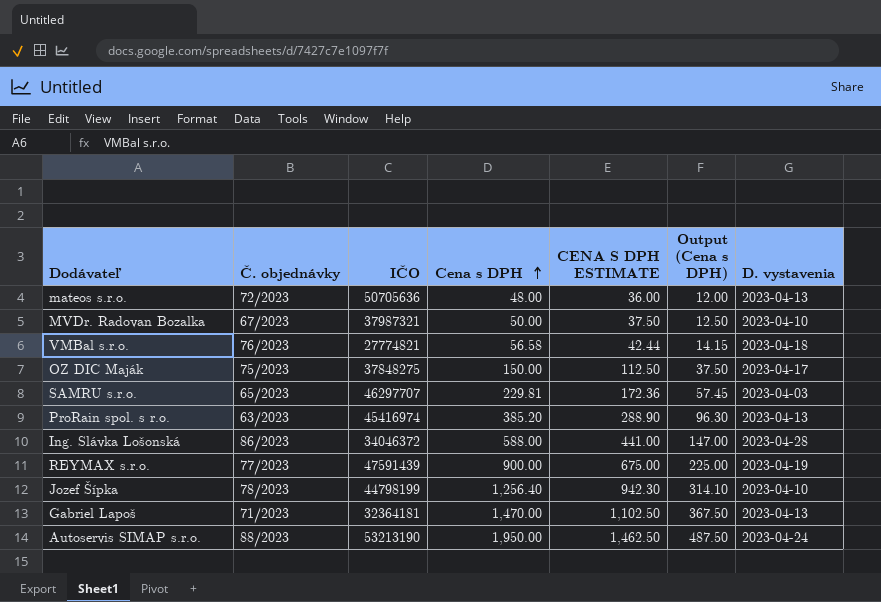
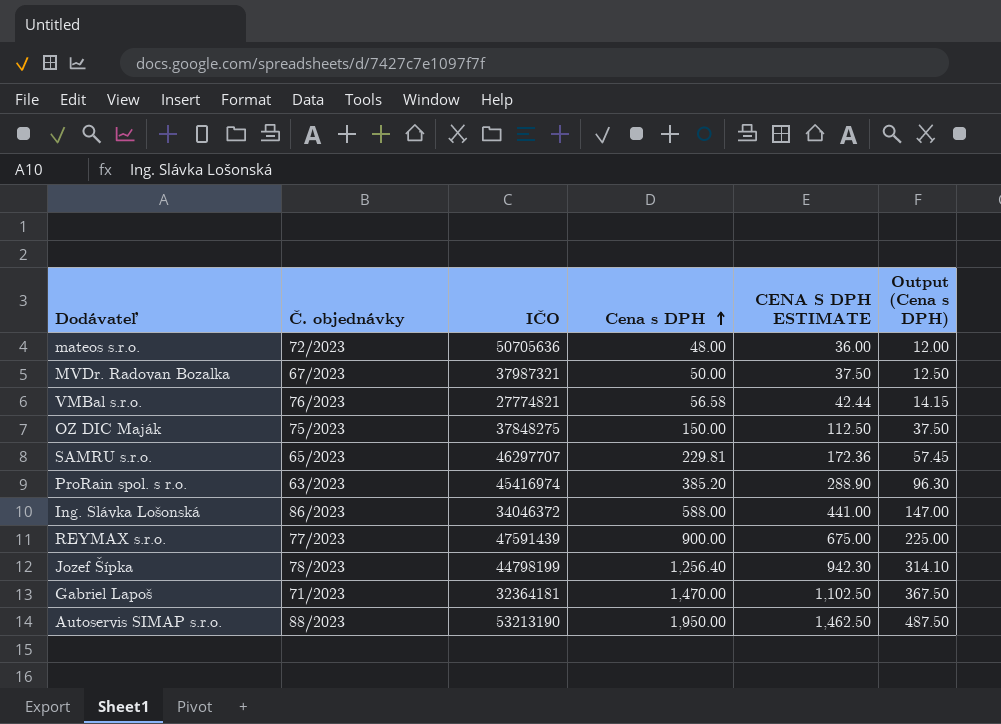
column D. vystavenia | position: 7 -> none

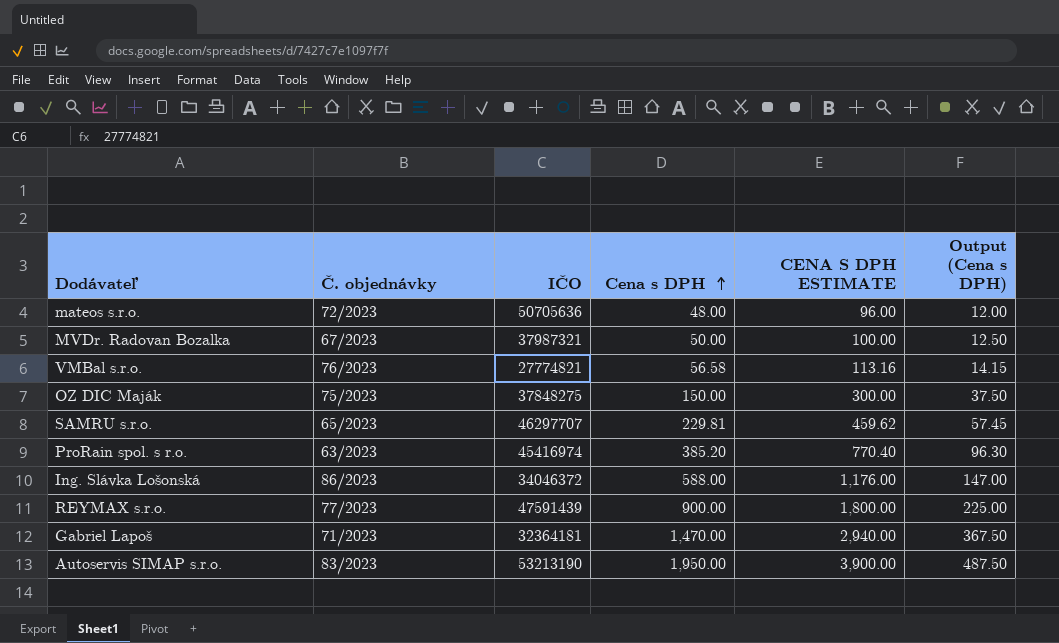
column CENA S DPH ESTIMATE | formula: [Cena s DPH] * 0.75 -> [Cena s DPH] * 2
row Jozef Šípka: 78/2023 | 44798199 | 1,256.40 | 942.30 | 314.10 -> none
Autoservis SIMAP s.r.o. | Č. objednávky: 88/2023 -> 83/2023

